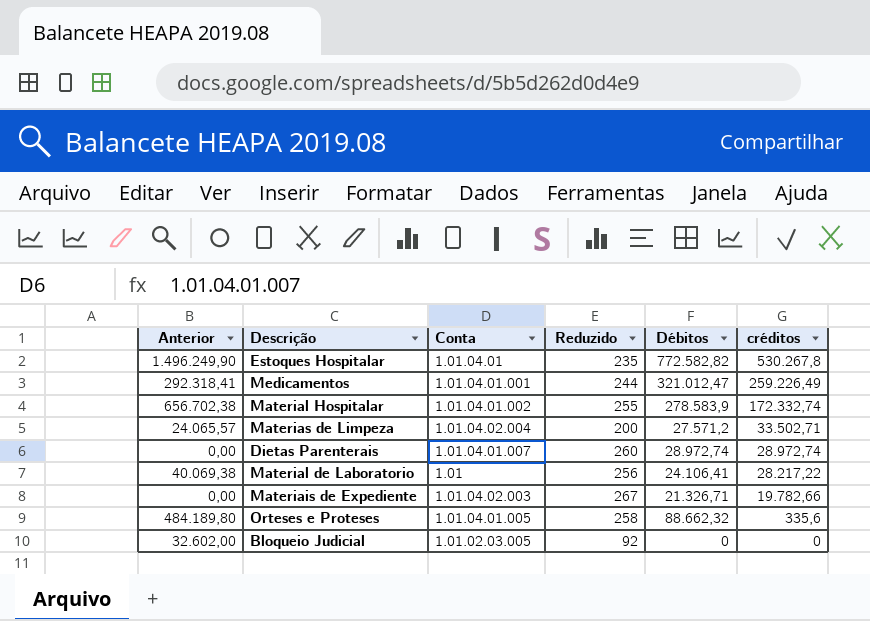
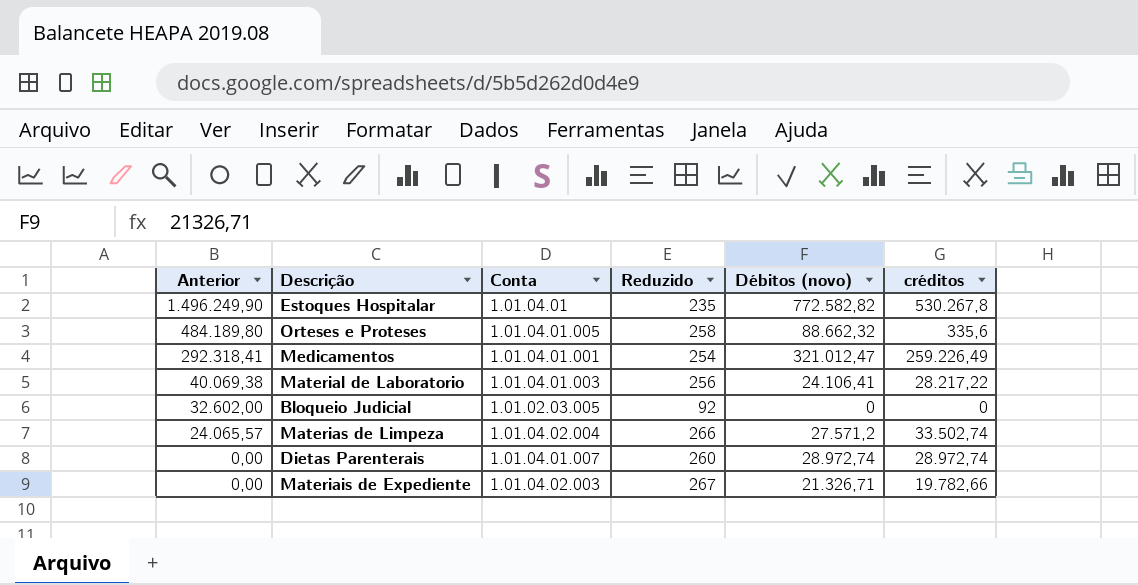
row order: créditos descending -> Anterior descending
column name: Débitos -> Débitos (novo)
row Material Hospitalar: 656.702,38 | 1.01.04.01.002 | 255 | 278.583,9 | 172.332,74 -> none
Medicamentos | Reduzido: 244 -> 254
Material de Laboratorio | Conta: 1.01 -> 1.01.04.01.003
Materias de Limpeza | Reduzido: 200 -> 266
Materias de Limpeza | créditos: 33.502,71 -> 33.502,74

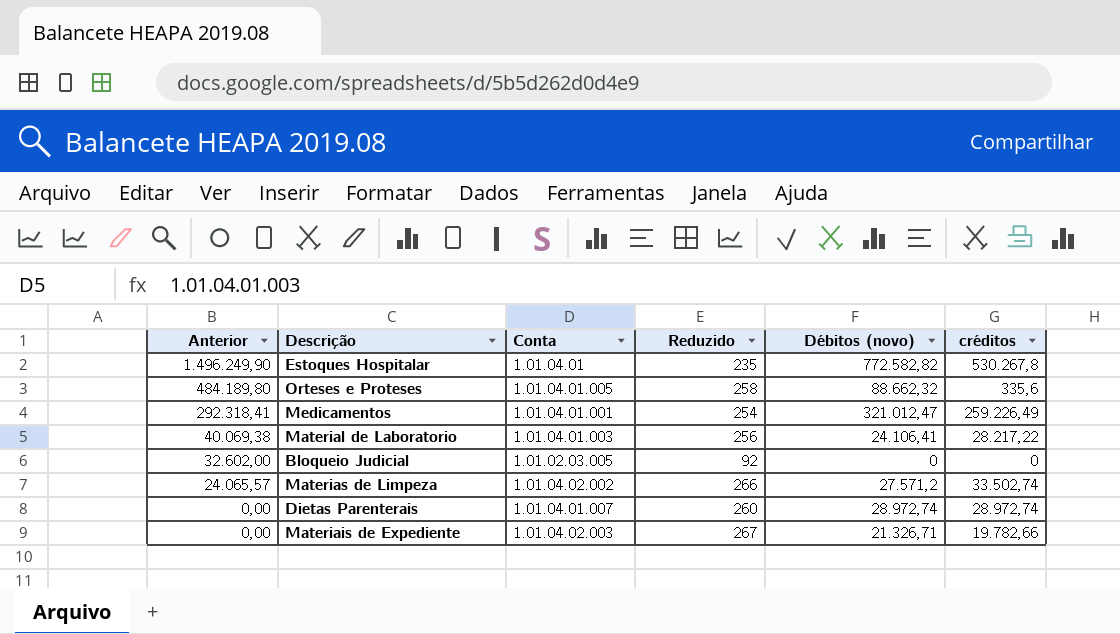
Materias de Limpeza | Conta: 1.01.04.02.004 -> 1.01.04.02.002

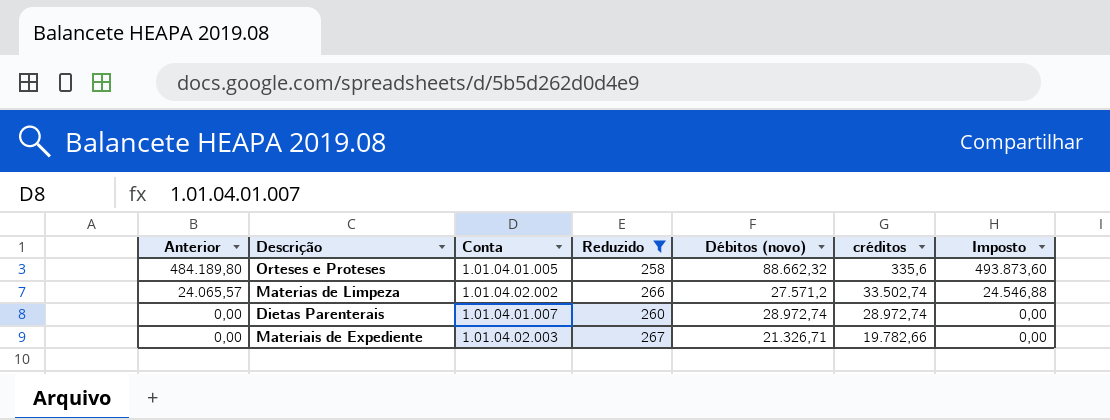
filter: none -> Reduzido >= 258
column Imposto | formula: none -> [Anterior] * 1,02

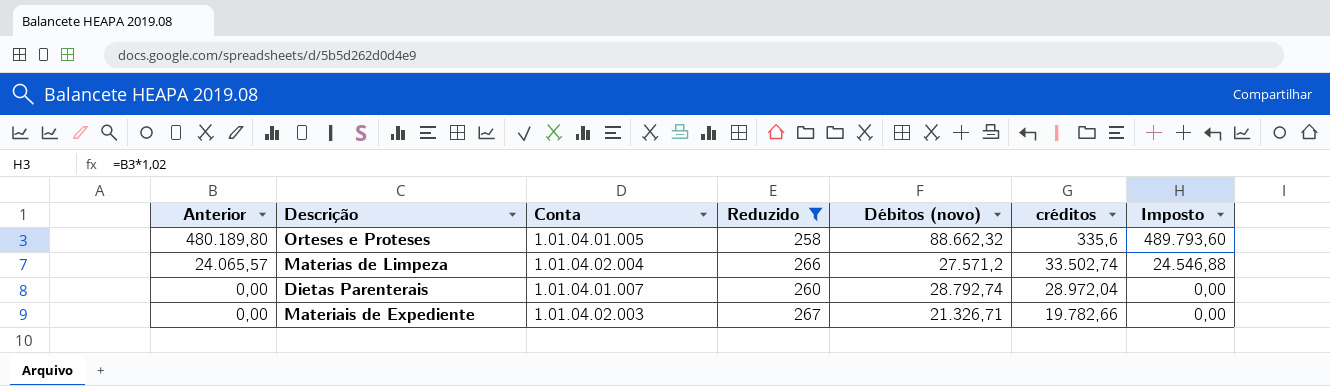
Orteses e Proteses | Anterior: 484.189,80 -> 480.189,80
Orteses e Proteses | Imposto: 493.873,60 -> 489.793,60
Materias de Limpeza | Conta: 1.01.04.02.002 -> 1.01.04.02.004
Dietas Parenterais | Débitos (novo): 28.972,74 -> 28.792,74
Dietas Parenterais | créditos: 28.972,74 -> 28.972,04

